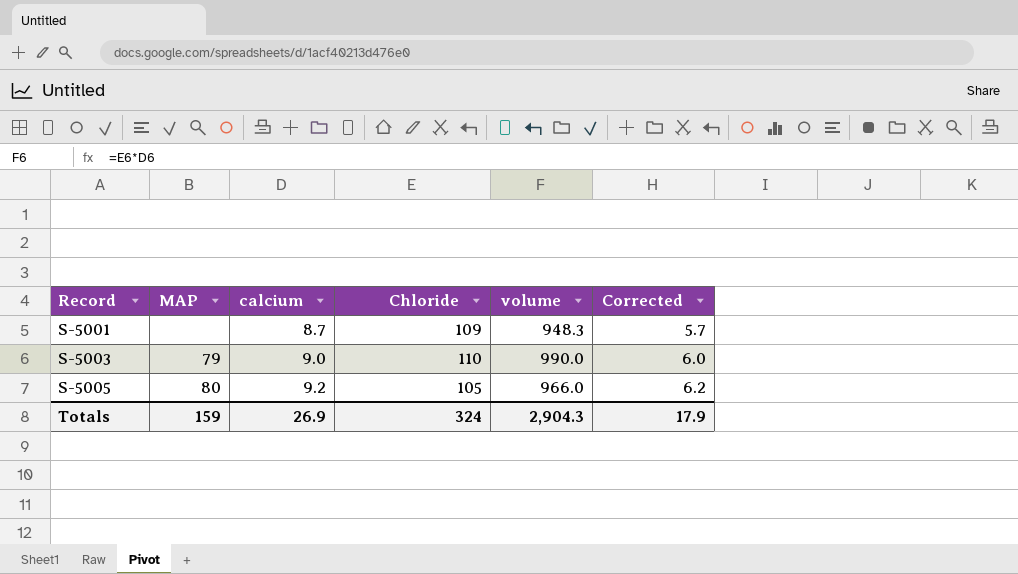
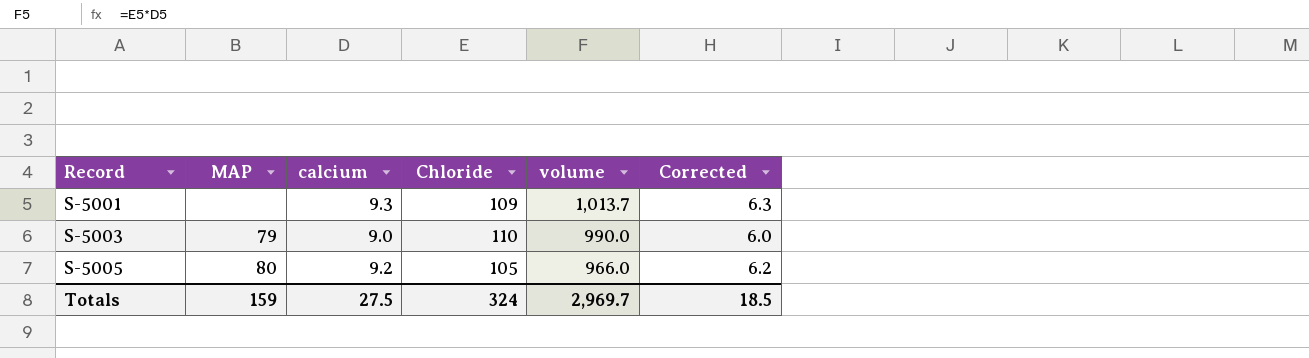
S-5001 | calcium: 8.7 -> 9.3
S-5001 | volume: 948.3 -> 1,013.7
S-5001 | Corrected: 5.7 -> 6.3
Totals | calcium: 26.9 -> 27.5
Totals | volume: 2,904.3 -> 2,969.7
Totals | Corrected: 17.9 -> 18.5

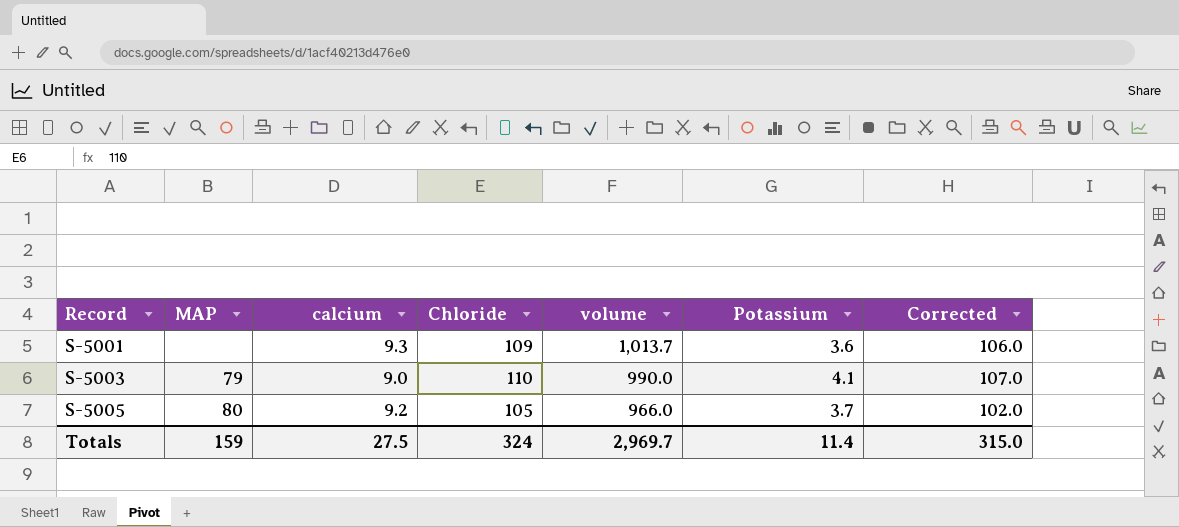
column Potassium | position: none -> 6
column Corrected | formula: [calcium] - 3 -> [Chloride] - 3
Totals | Corrected: 18.5 -> 315.0

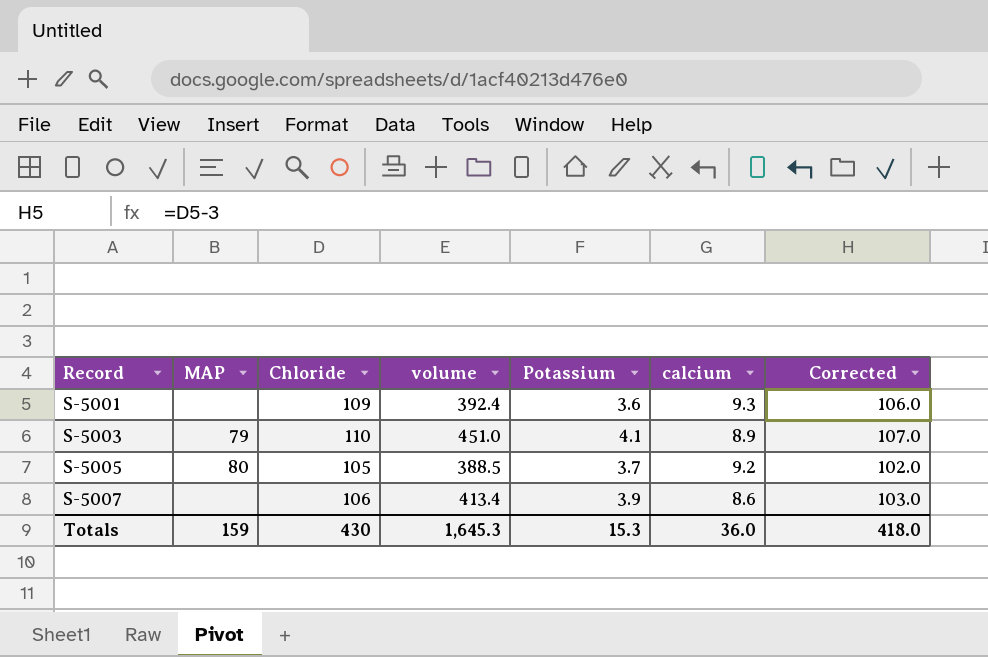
column volume | formula: [calcium] * [Chloride] -> [Chloride] * [Potassium]
column calcium | position: 3 -> 6
S-5003 | calcium: 9.0 -> 8.9
row S-5007: none -> none | 106 | 413.4 | 3.9 | 8.6 | 103.0
Totals | Chloride: 324 -> 430
Totals | volume: 2,969.7 -> 1,645.3
Totals | Potassium: 11.4 -> 15.3
Totals | calcium: 27.5 -> 36.0
Totals | Corrected: 315.0 -> 418.0

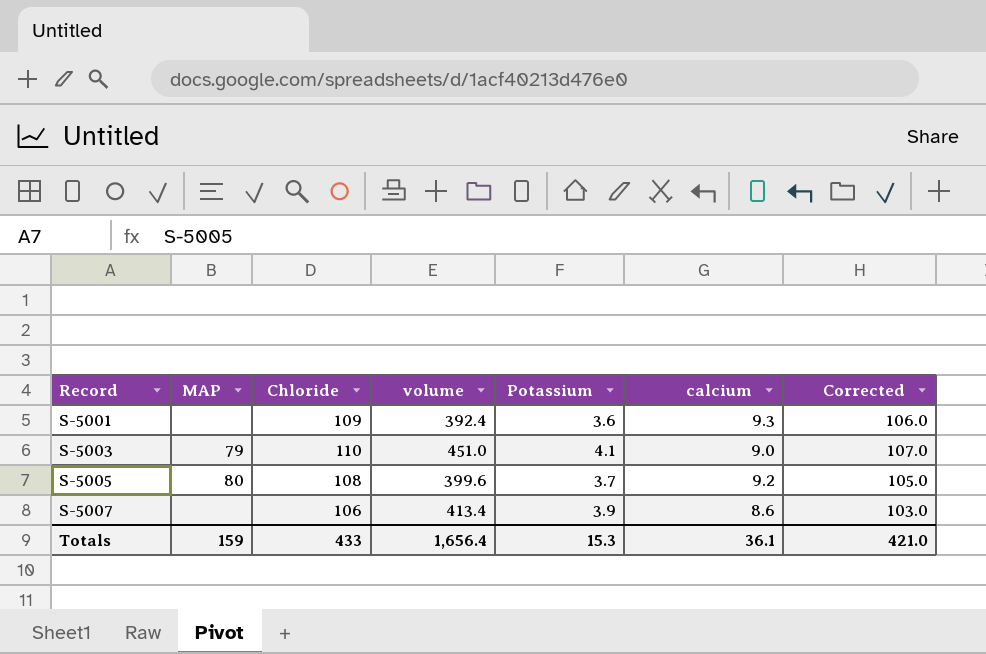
S-5003 | calcium: 8.9 -> 9.0
S-5005 | Chloride: 105 -> 108
S-5005 | volume: 388.5 -> 399.6
S-5005 | Corrected: 102.0 -> 105.0
Totals | Chloride: 430 -> 433
Totals | volume: 1,645.3 -> 1,656.4
Totals | calcium: 36.0 -> 36.1
Totals | Corrected: 418.0 -> 421.0

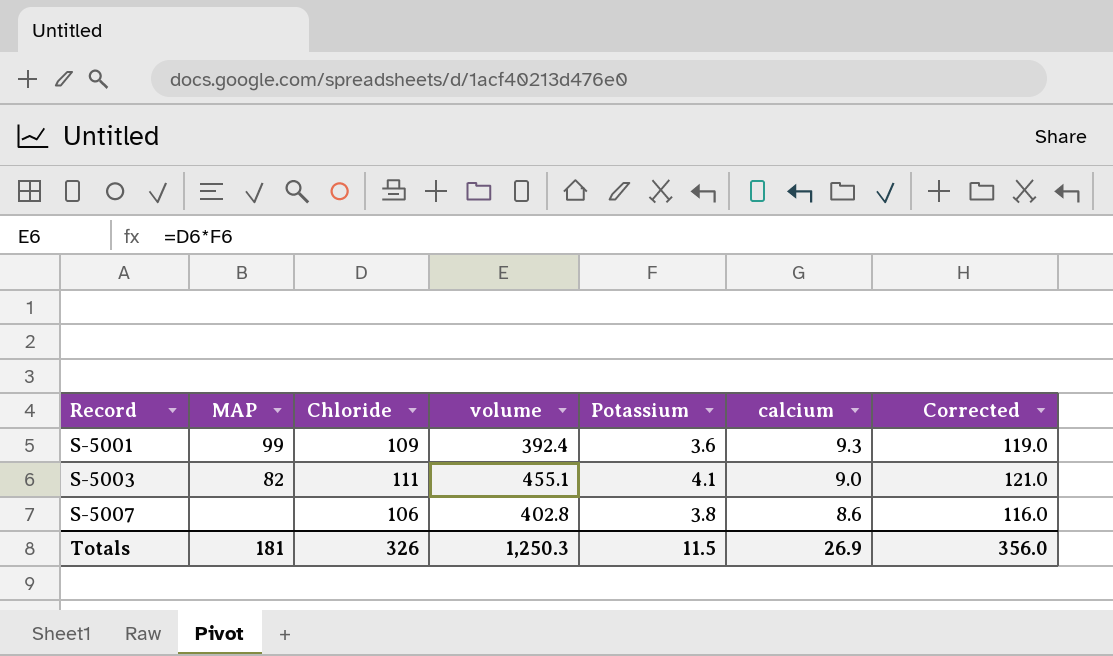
column Corrected | formula: [Chloride] - 3 -> [Chloride] + 10
row S-5005: 80 | 108 | 399.6 | 3.7 | 9.2 | 105.0 -> none
S-5001 | MAP: none -> 99
S-5003 | MAP: 79 -> 82
S-5003 | Chloride: 110 -> 111
S-5003 | volume: 451.0 -> 455.1
S-5007 | volume: 413.4 -> 402.8
S-5007 | Potassium: 3.9 -> 3.8
Totals | MAP: 159 -> 181
Totals | Chloride: 433 -> 326
Totals | volume: 1,656.4 -> 1,250.3
Totals | Potassium: 15.3 -> 11.5
Totals | calcium: 36.1 -> 26.9
Totals | Corrected: 421.0 -> 356.0

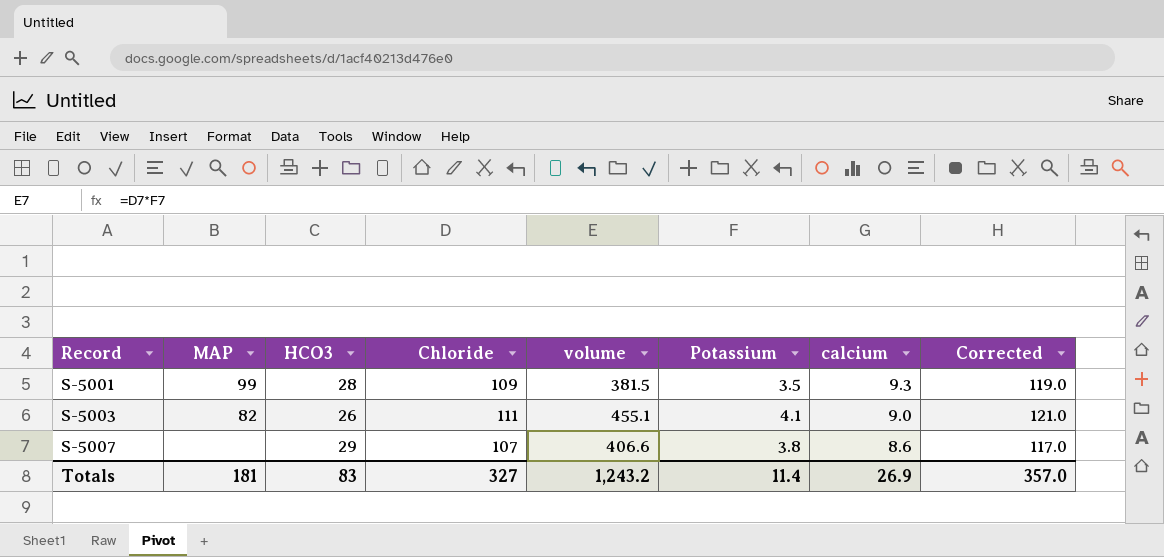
column HCO3 | position: none -> 3
S-5001 | volume: 392.4 -> 381.5
S-5001 | Potassium: 3.6 -> 3.5
S-5007 | Chloride: 106 -> 107
S-5007 | volume: 402.8 -> 406.6
S-5007 | Corrected: 116.0 -> 117.0
Totals | Chloride: 326 -> 327
Totals | volume: 1,250.3 -> 1,243.2
Totals | Potassium: 11.5 -> 11.4
Totals | Corrected: 356.0 -> 357.0

